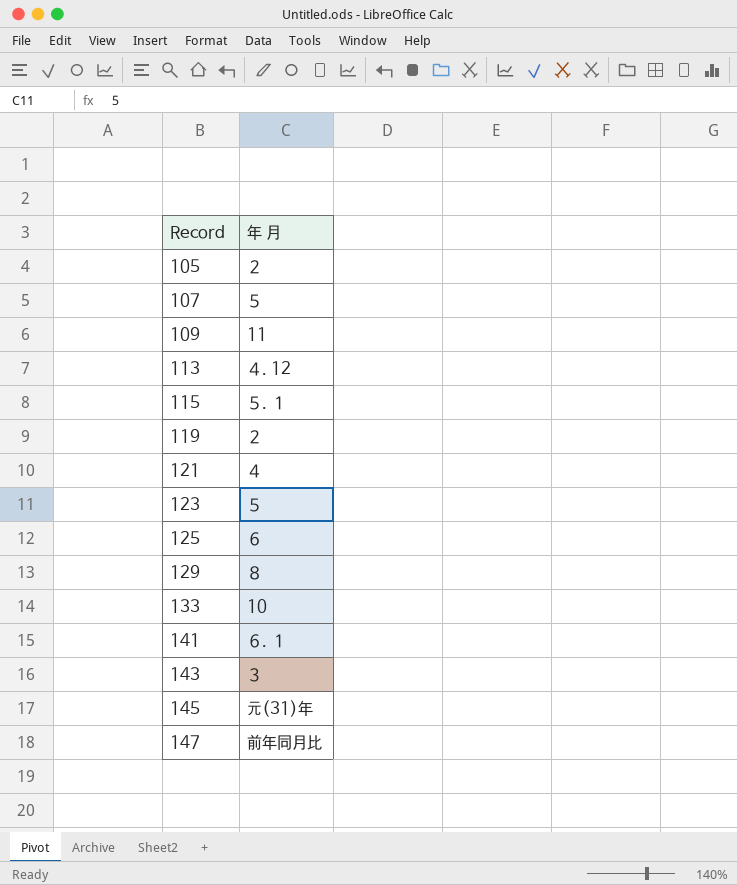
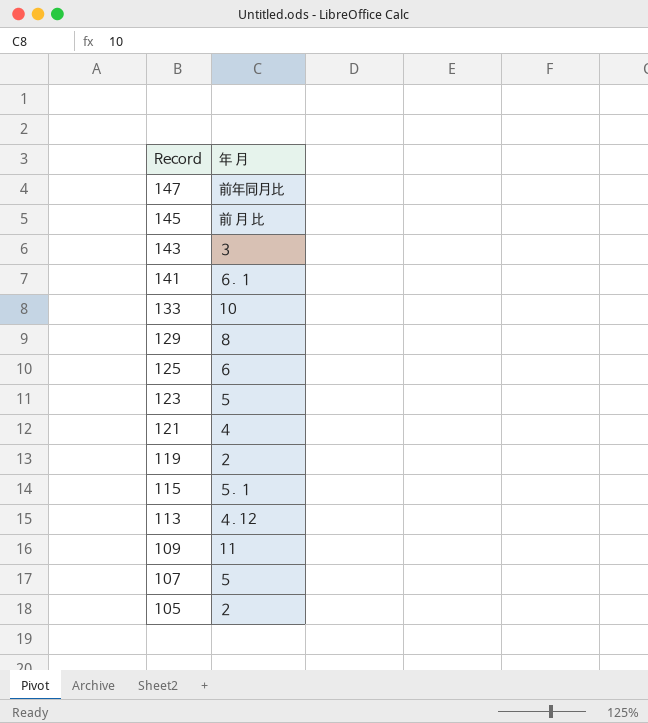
row order: Record ascending -> Record descending
145 | 年 月: 元(31)年 -> 前 月 比

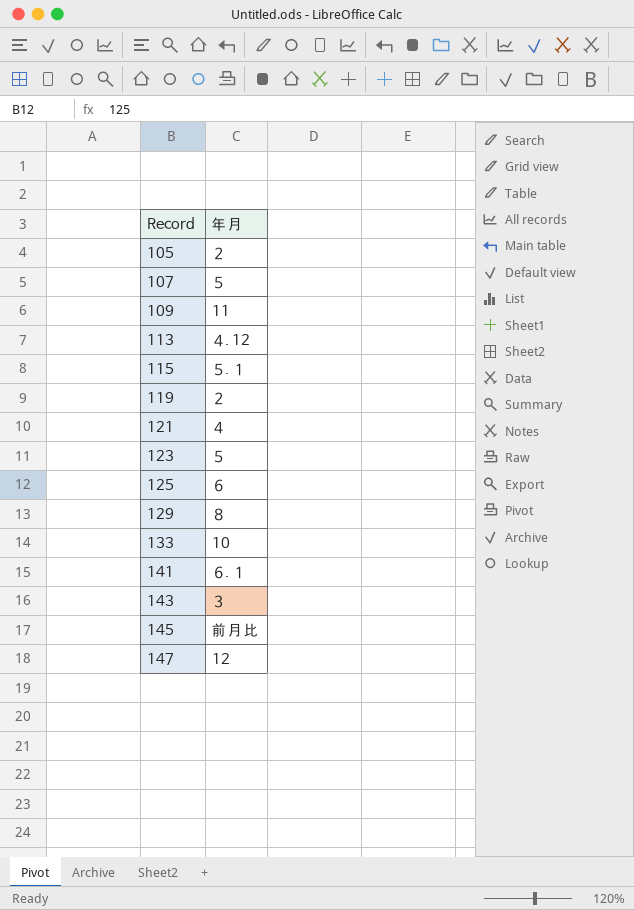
row order: Record descending -> Record ascending
147 | 年 月: 前年同月比 -> 12

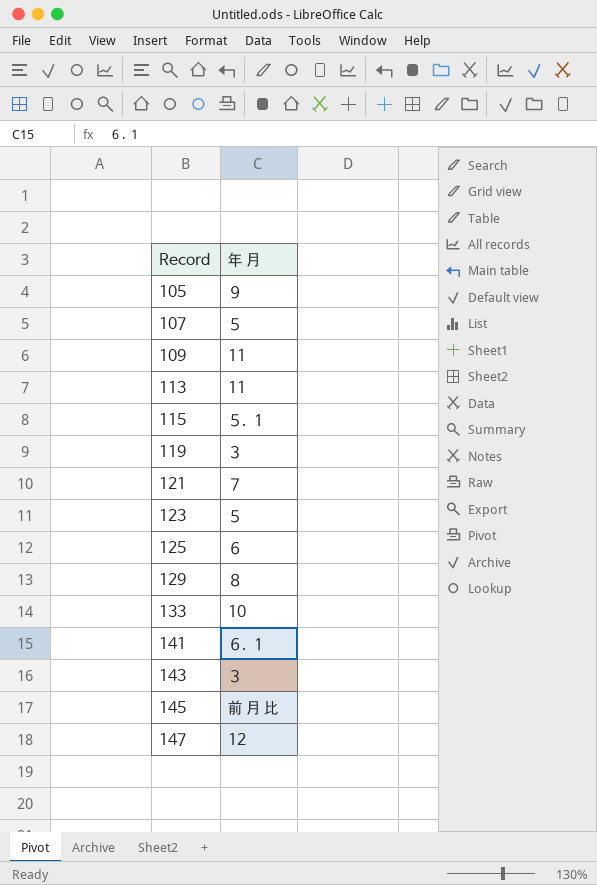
105 | 年 月: ２ -> ９
113 | 年 月: ４. 12 -> 11
119 | 年 月: ２ -> ３
121 | 年 月: ４ -> ７

